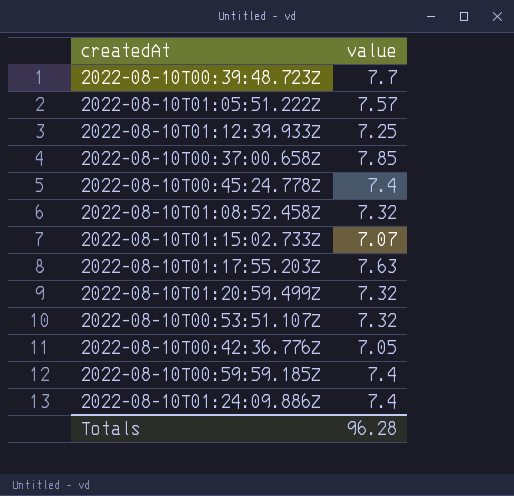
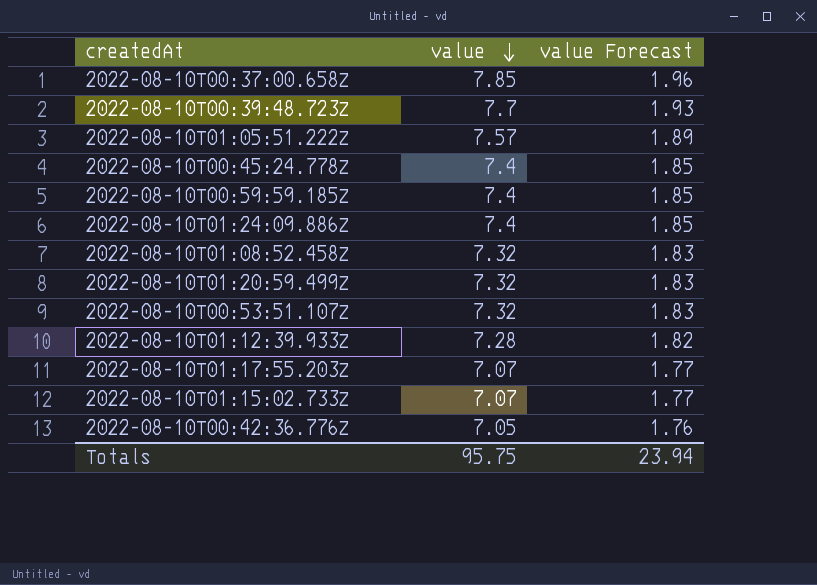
row order: none -> value descending
column value Forecast | formula: none -> [value] * 0.25
2022-08-10T01:12:39.933Z | value: 7.25 -> 7.28
2022-08-10T01:17:55.203Z | value: 7.63 -> 7.07
Totals | value: 96.28 -> 95.75

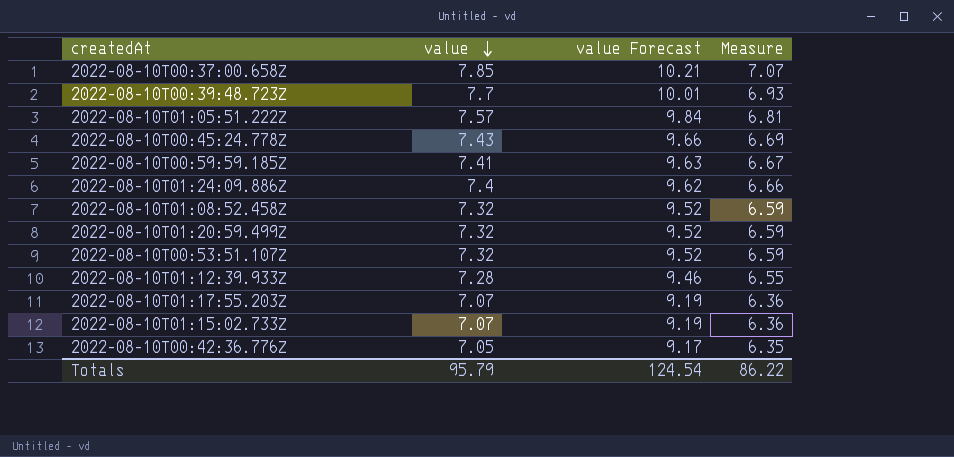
column value Forecast | formula: [value] * 0.25 -> [value] * 1.3
column Measure | formula: none -> [value] * 0.9
2022-08-10T00:45:24.778Z | value: 7.4 -> 7.43
2022-08-10T00:59:59.185Z | value: 7.4 -> 7.41
Totals | value: 95.75 -> 95.79
Totals | value Forecast: 23.94 -> 124.54

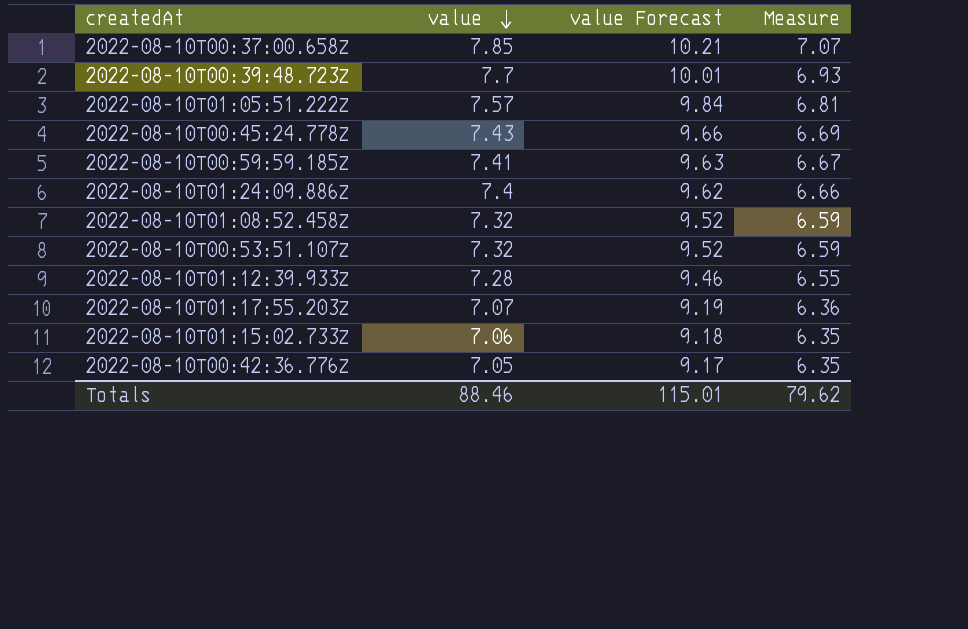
row 2022-08-10T01:20:59.499Z: 7.32 | 9.52 | 6.59 -> none
2022-08-10T01:15:02.733Z | value: 7.07 -> 7.06
2022-08-10T01:15:02.733Z | value Forecast: 9.19 -> 9.18
2022-08-10T01:15:02.733Z | Measure: 6.36 -> 6.35
Totals | value: 95.79 -> 88.46
Totals | value Forecast: 124.54 -> 115.01
Totals | Measure: 86.22 -> 79.62

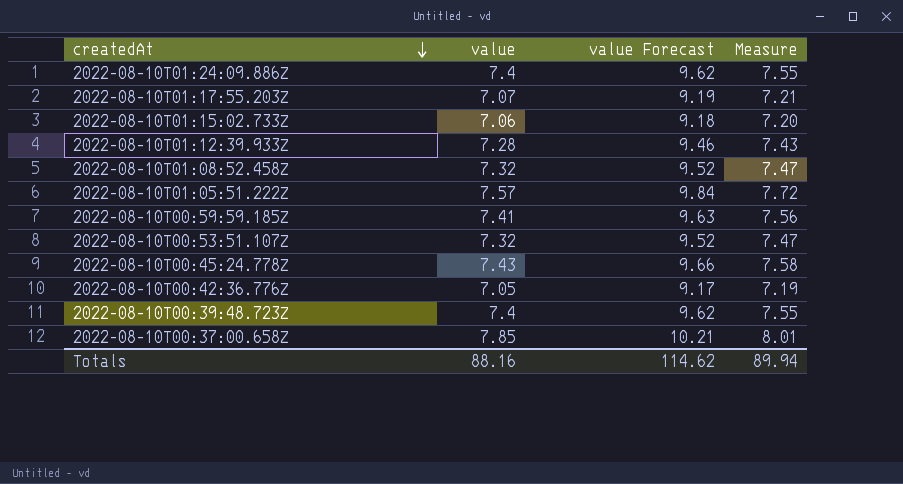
row order: value descending -> createdAt descending
column Measure | formula: [value] * 0.9 -> [value] * 1.02
2022-08-10T00:39:48.723Z | value: 7.7 -> 7.4
2022-08-10T00:39:48.723Z | value Forecast: 10.01 -> 9.62
Totals | value: 88.46 -> 88.16
Totals | value Forecast: 115.01 -> 114.62
Totals | Measure: 79.62 -> 89.94

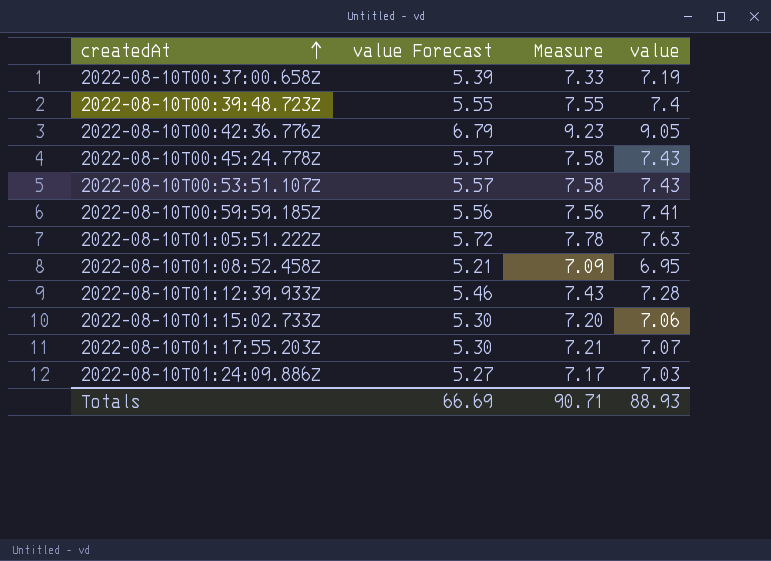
row order: createdAt descending -> createdAt ascending
column value Forecast | formula: [value] * 1.3 -> [value] * 0.75
column value | position: 2 -> 4
2022-08-10T00:37:00.658Z | Measure: 8.01 -> 7.33
2022-08-10T00:37:00.658Z | value: 7.85 -> 7.19
2022-08-10T00:42:36.776Z | Measure: 7.19 -> 9.23
2022-08-10T00:42:36.776Z | value: 7.05 -> 9.05
2022-08-10T00:53:51.107Z | Measure: 7.47 -> 7.58
2022-08-10T00:53:51.107Z | value: 7.32 -> 7.43
2022-08-10T01:05:51.222Z | Measure: 7.72 -> 7.78
2022-08-10T01:05:51.222Z | value: 7.57 -> 7.63
2022-08-10T01:08:52.458Z | Measure: 7.47 -> 7.09
2022-08-10T01:08:52.458Z | value: 7.32 -> 6.95
2022-08-10T01:24:09.886Z | Measure: 7.55 -> 7.17
2022-08-10T01:24:09.886Z | value: 7.4 -> 7.03
Totals | value Forecast: 114.62 -> 66.69
Totals | Measure: 89.94 -> 90.71
Totals | value: 88.16 -> 88.93

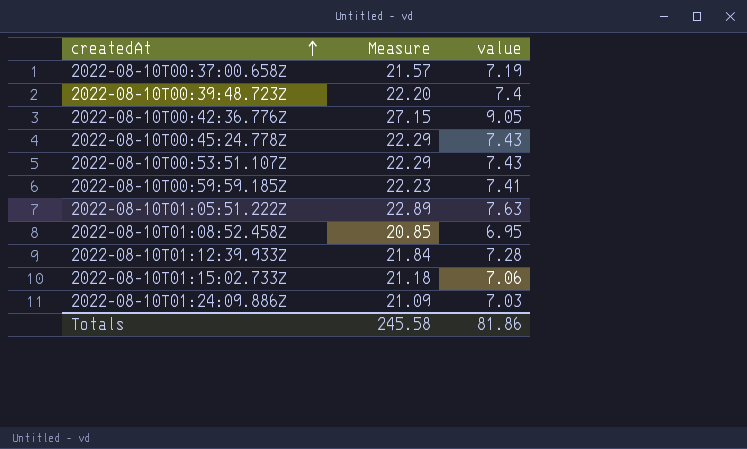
column value Forecast | formula: [value] * 0.75 -> none
column Measure | formula: [value] * 1.02 -> [value] * 3
row 2022-08-10T01:17:55.203Z: 5.30 | 7.21 | 7.07 -> none
Totals | Measure: 90.71 -> 245.58
Totals | value: 88.93 -> 81.86

